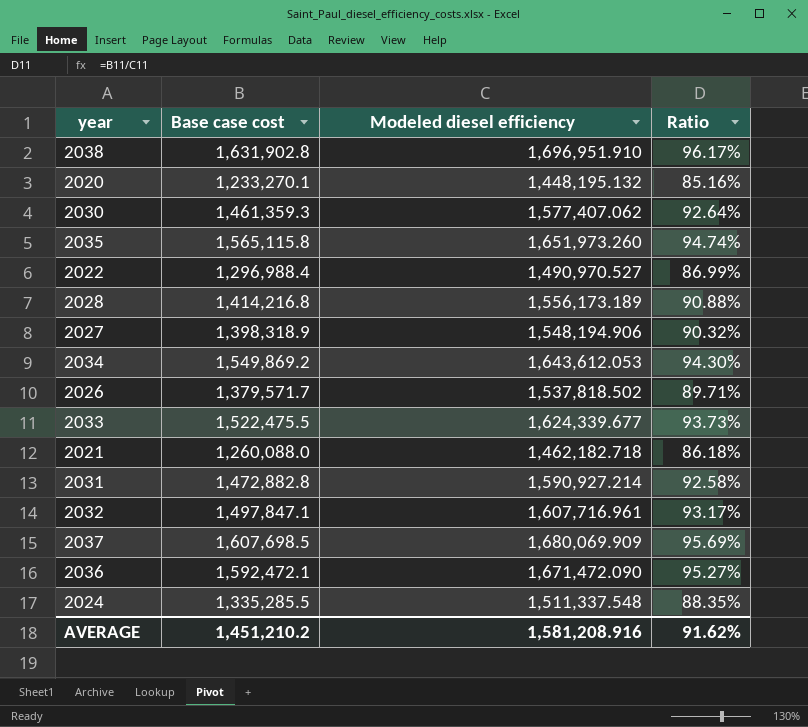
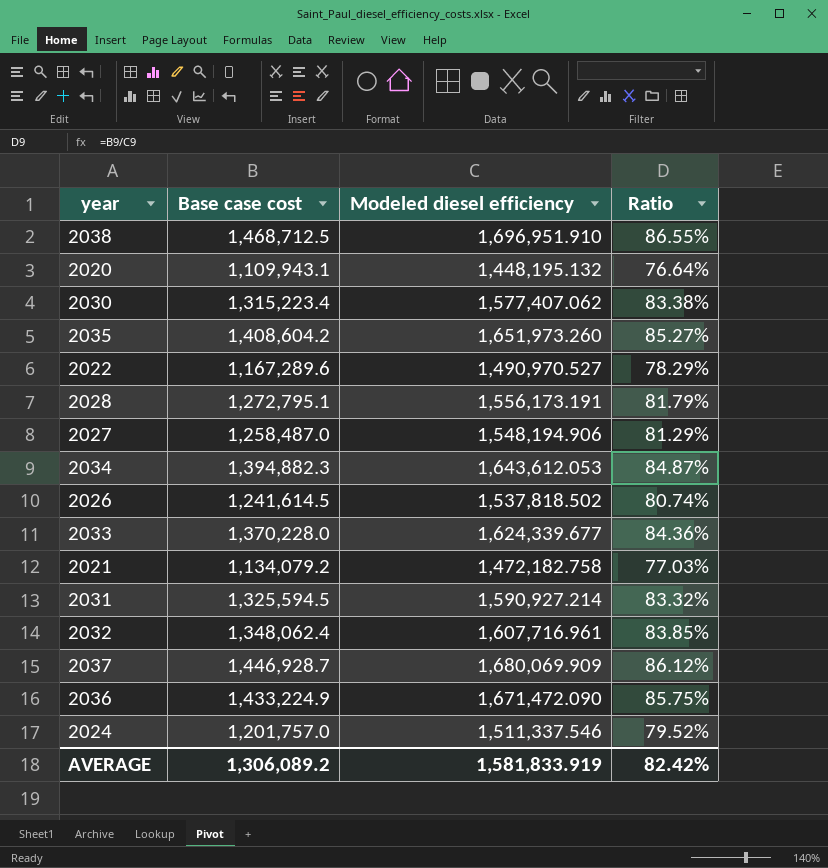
2038 | Base case cost: 1,631,902.8 -> 1,468,712.5
2038 | Ratio: 96.17% -> 86.55%
2020 | Base case cost: 1,233,270.1 -> 1,109,943.1
2020 | Ratio: 85.16% -> 76.64%
2030 | Base case cost: 1,461,359.3 -> 1,315,223.4
2030 | Ratio: 92.64% -> 83.38%
2035 | Base case cost: 1,565,115.8 -> 1,408,604.2
2035 | Ratio: 94.74% -> 85.27%
2022 | Base case cost: 1,296,988.4 -> 1,167,289.6
2022 | Ratio: 86.99% -> 78.29%
2028 | Base case cost: 1,414,216.8 -> 1,272,795.1
2028 | Modeled diesel efficiency: 1,556,173.189 -> 1,556,173.191
2028 | Ratio: 90.88% -> 81.79%
2027 | Base case cost: 1,398,318.9 -> 1,258,487.0
2027 | Ratio: 90.32% -> 81.29%
2034 | Base case cost: 1,549,869.2 -> 1,394,882.3
2034 | Ratio: 94.30% -> 84.87%
2026 | Base case cost: 1,379,571.7 -> 1,241,614.5
2026 | Ratio: 89.71% -> 80.74%
2033 | Base case cost: 1,522,475.5 -> 1,370,228.0
2033 | Ratio: 93.73% -> 84.36%
2021 | Base case cost: 1,260,088.0 -> 1,134,079.2
2021 | Modeled diesel efficiency: 1,462,182.718 -> 1,472,182.758
2021 | Ratio: 86.18% -> 77.03%
2031 | Base case cost: 1,472,882.8 -> 1,325,594.5
2031 | Ratio: 92.58% -> 83.32%
2032 | Base case cost: 1,497,847.1 -> 1,348,062.4
2032 | Ratio: 93.17% -> 83.85%
2037 | Base case cost: 1,607,698.5 -> 1,446,928.7
2037 | Ratio: 95.69% -> 86.12%
2036 | Base case cost: 1,592,472.1 -> 1,433,224.9
2036 | Ratio: 95.27% -> 85.75%
2024 | Base case cost: 1,335,285.5 -> 1,201,757.0
2024 | Modeled diesel efficiency: 1,511,337.548 -> 1,511,337.546
2024 | Ratio: 88.35% -> 79.52%
AVERAGE | Base case cost: 1,451,210.2 -> 1,306,089.2
AVERAGE | Modeled diesel efficiency: 1,581,208.916 -> 1,581,833.919
AVERAGE | Ratio: 91.62% -> 82.42%

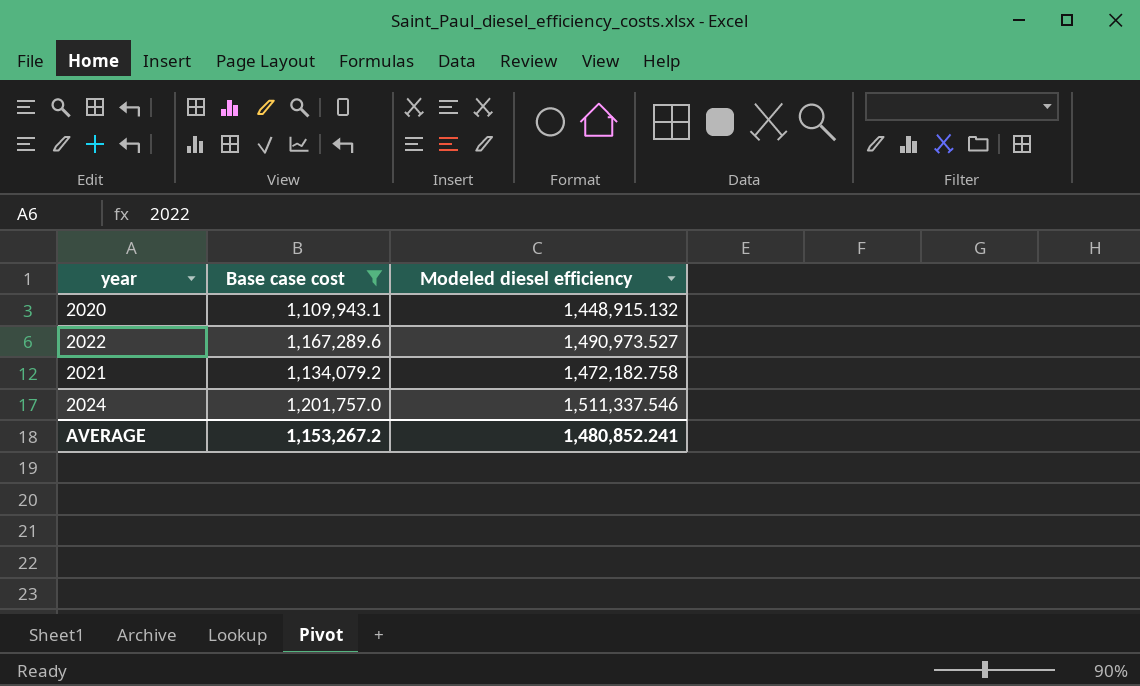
filter: none -> Base case cost <= 1,201,757.0
column Ratio | formula: [Base case cost] / [Modeled diesel efficiency] -> none
2020 | Modeled diesel efficiency: 1,448,195.132 -> 1,448,915.132
2022 | Modeled diesel efficiency: 1,490,970.527 -> 1,490,973.527
AVERAGE | Base case cost: 1,306,089.2 -> 1,153,267.2
AVERAGE | Modeled diesel efficiency: 1,581,833.919 -> 1,480,852.241

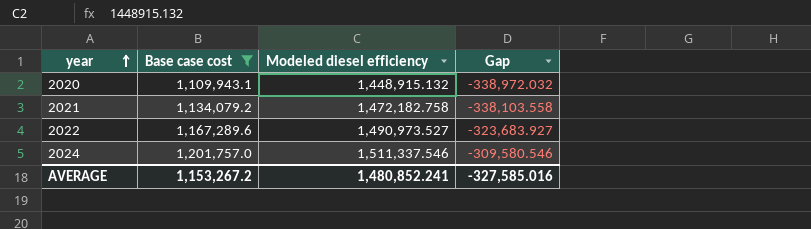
row order: none -> year ascending
column Gap | formula: none -> [Base case cost] - [Modeled diesel efficiency]

